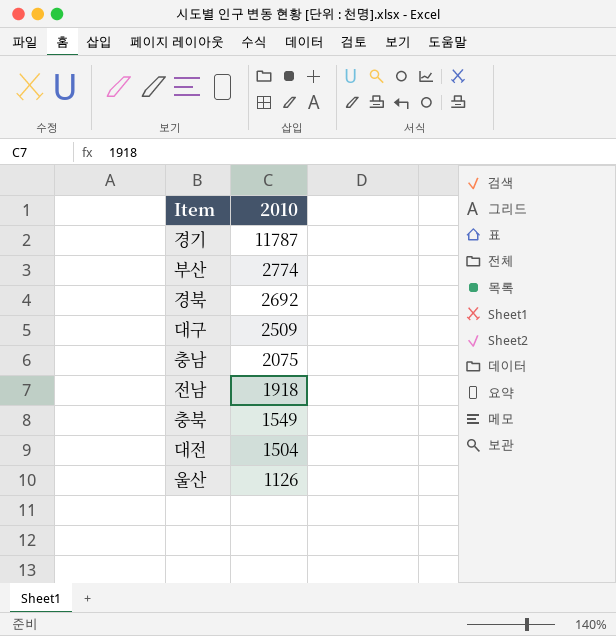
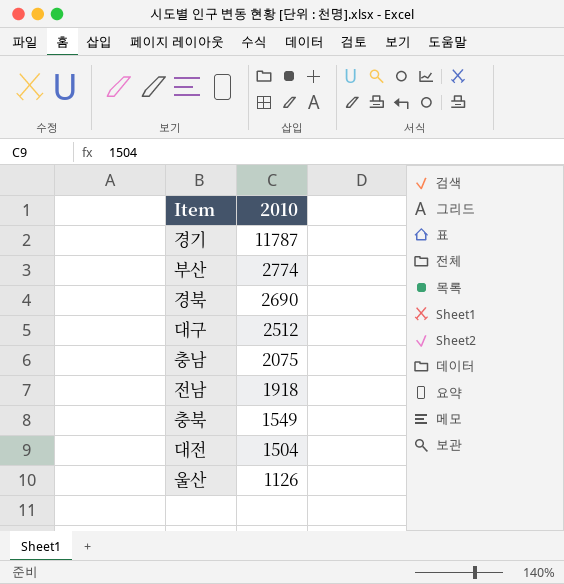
경북 | 2010: 2692 -> 2690
대구 | 2010: 2509 -> 2512

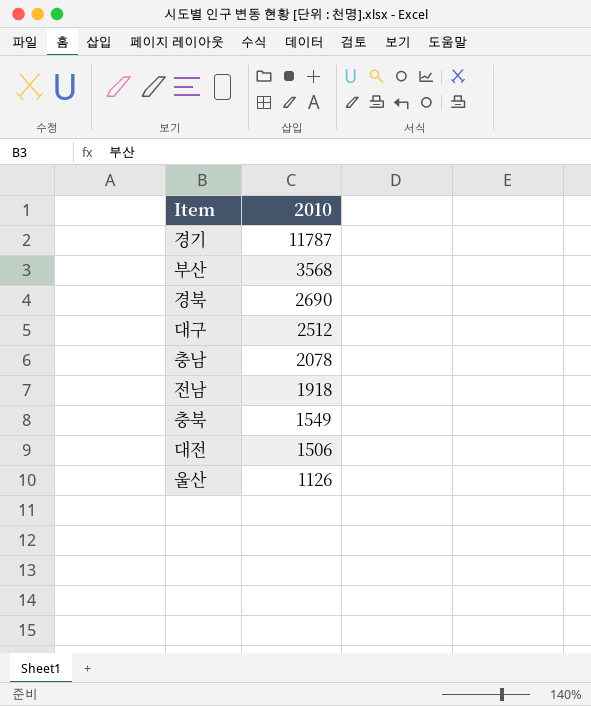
부산 | 2010: 2774 -> 3568
충남 | 2010: 2075 -> 2078
대전 | 2010: 1504 -> 1506

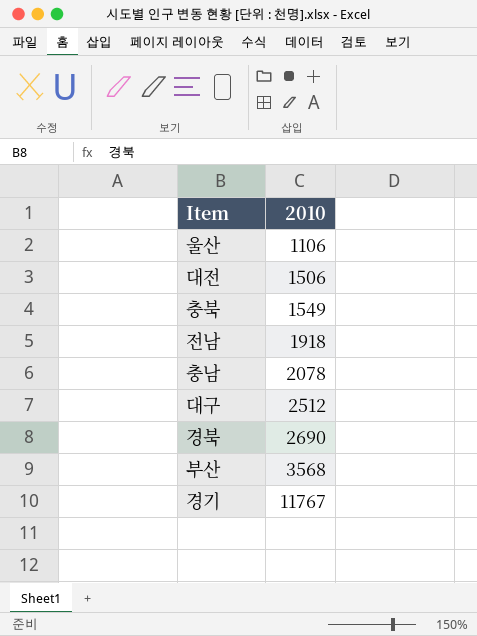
row order: 2010 descending -> 2010 ascending
울산 | 2010: 1126 -> 1106
경기 | 2010: 11787 -> 11767

